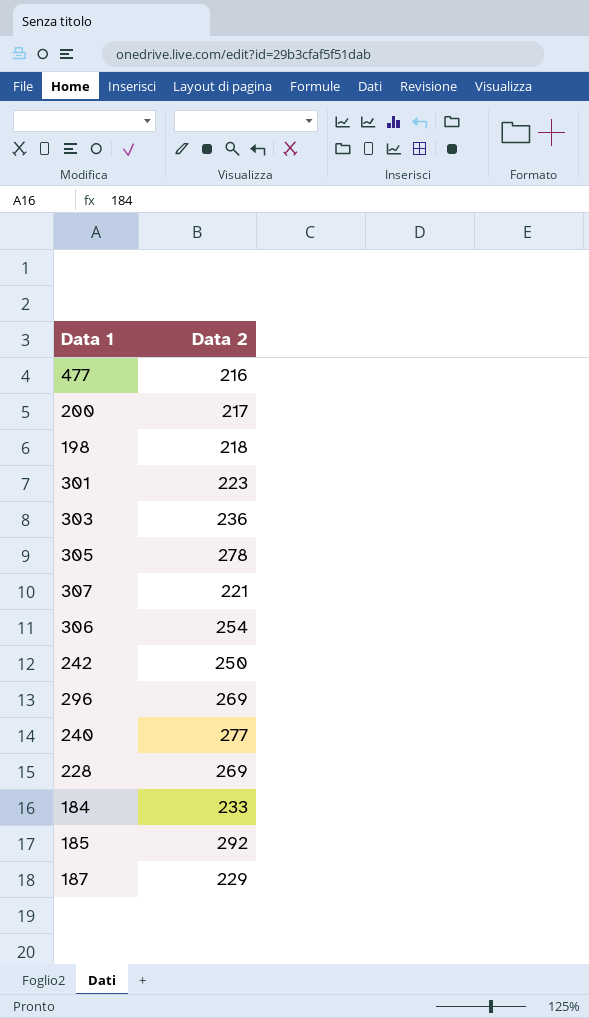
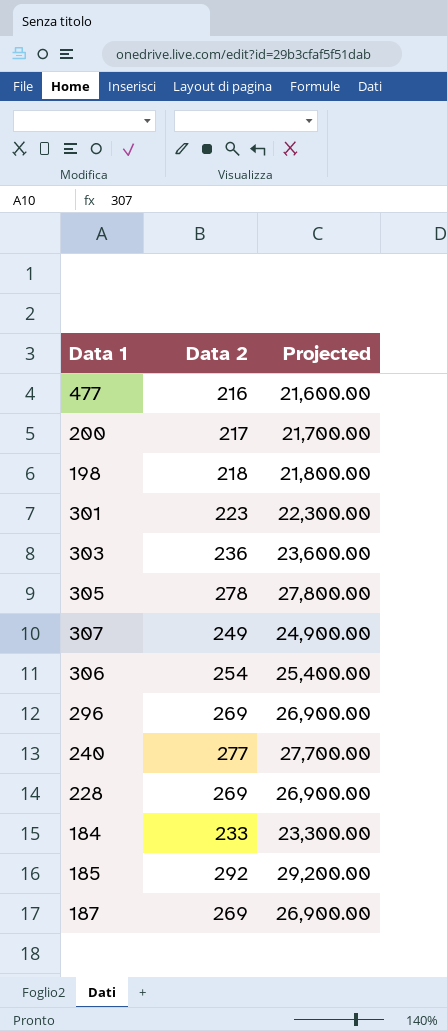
column Projected | formula: none -> [Data 2] * 100
row 242: 250 -> none
307 | Data 2: 221 -> 249
187 | Data 2: 229 -> 269

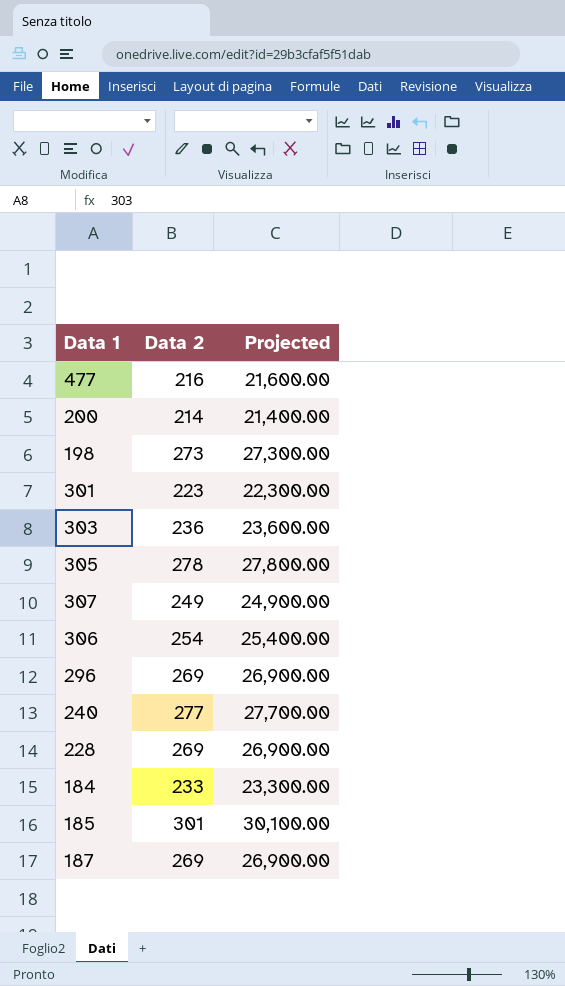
200 | Data 2: 217 -> 214
200 | Projected: 21,700.00 -> 21,400.00
198 | Data 2: 218 -> 273
198 | Projected: 21,800.00 -> 27,300.00
185 | Data 2: 292 -> 301
185 | Projected: 29,200.00 -> 30,100.00

